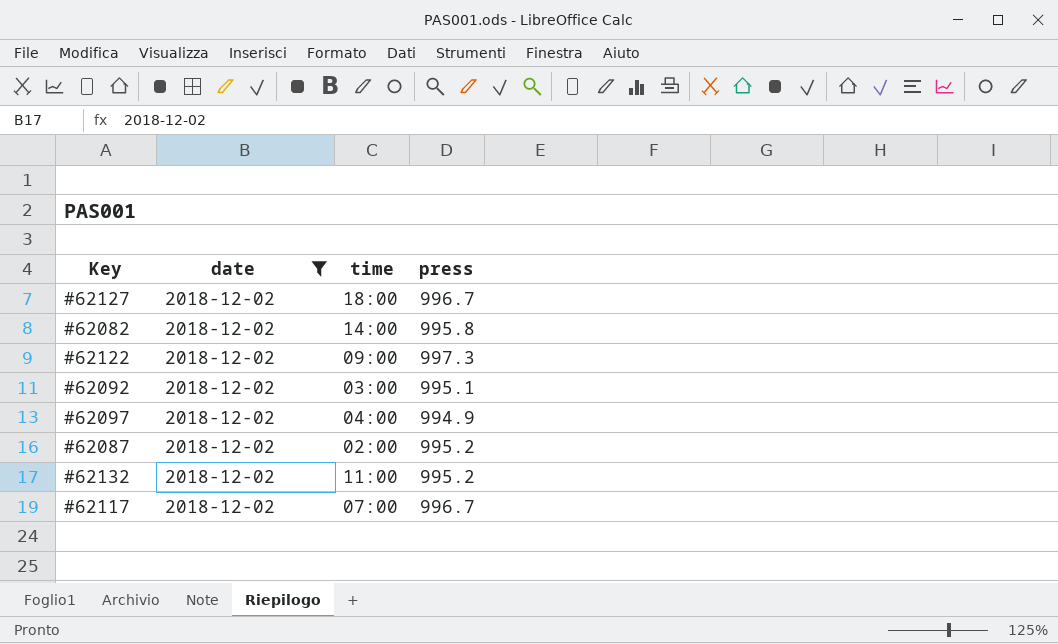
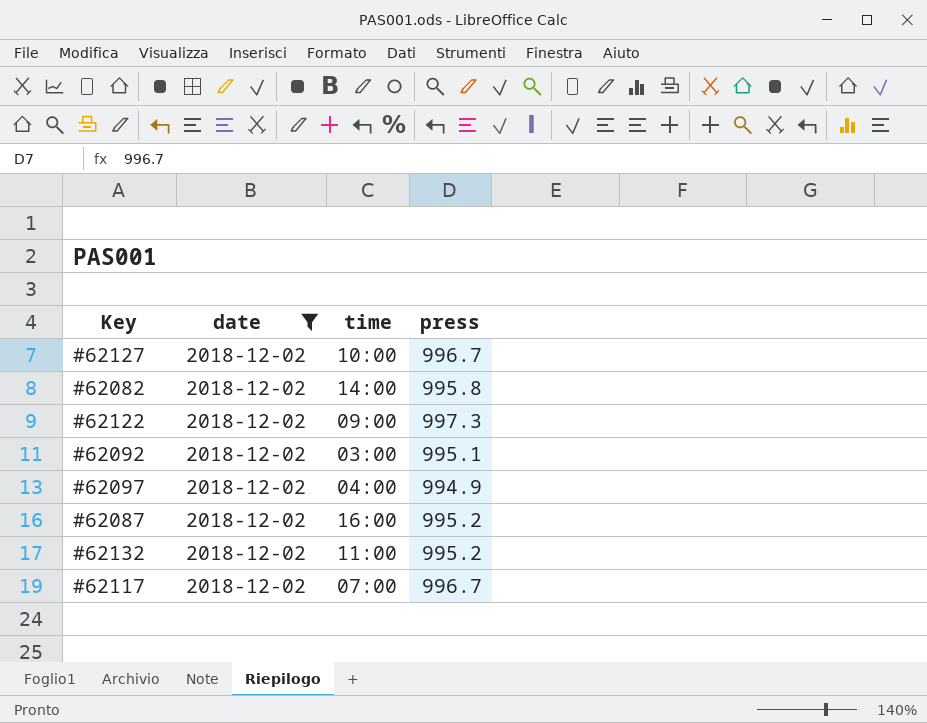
#62127 | time: 18:00 -> 10:00
#62087 | time: 02:00 -> 16:00

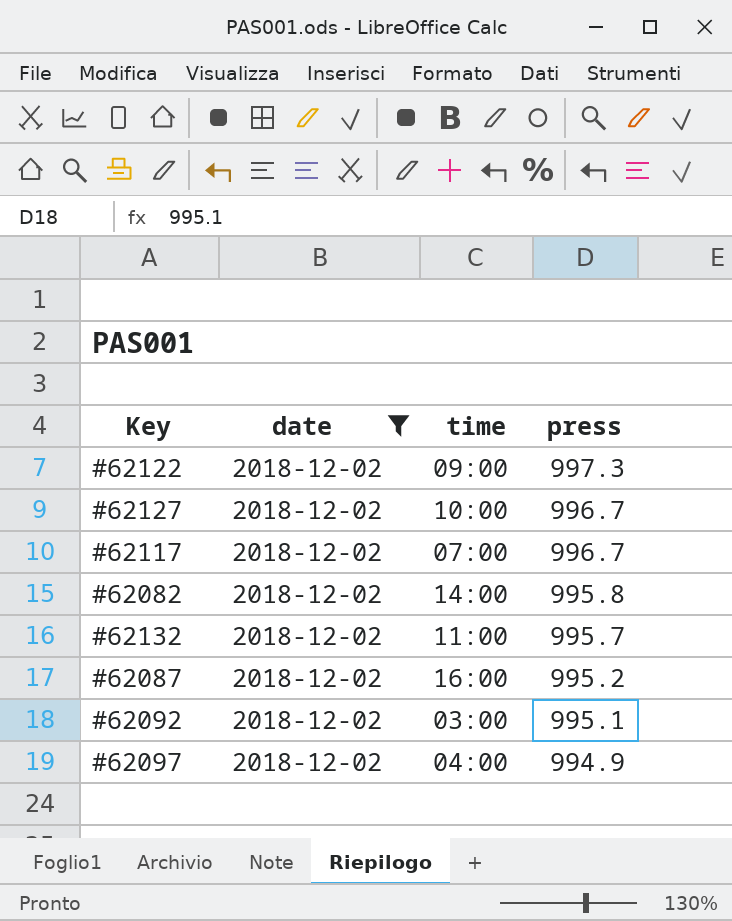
row order: none -> press descending
#62132 | press: 995.2 -> 995.7

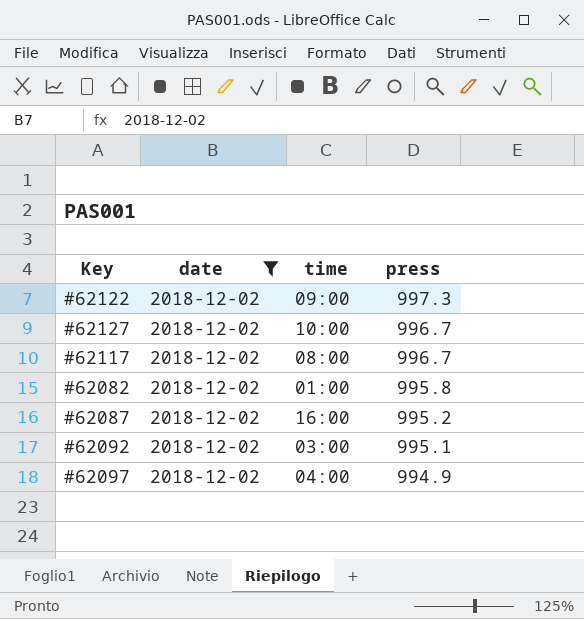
row #62132: 2018-12-02 | 11:00 | 995.7 -> none
#62117 | time: 07:00 -> 08:00
#62082 | time: 14:00 -> 01:00

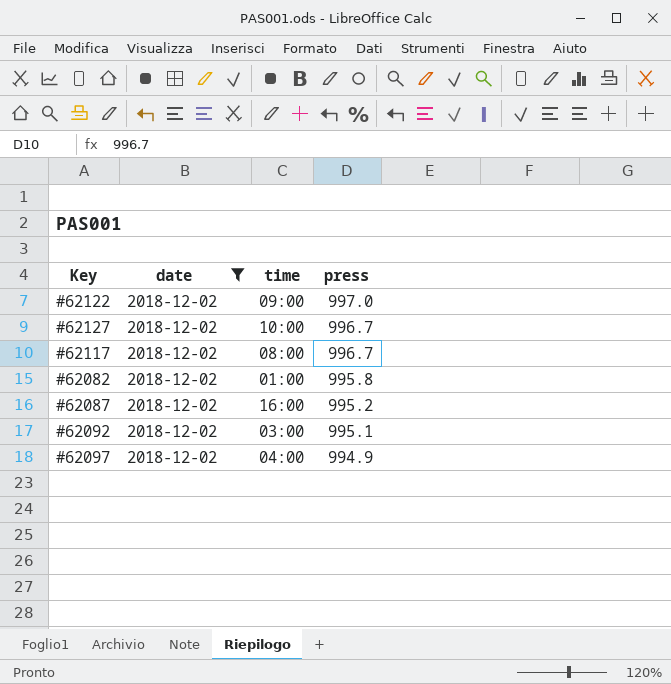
#62122 | press: 997.3 -> 997.0

